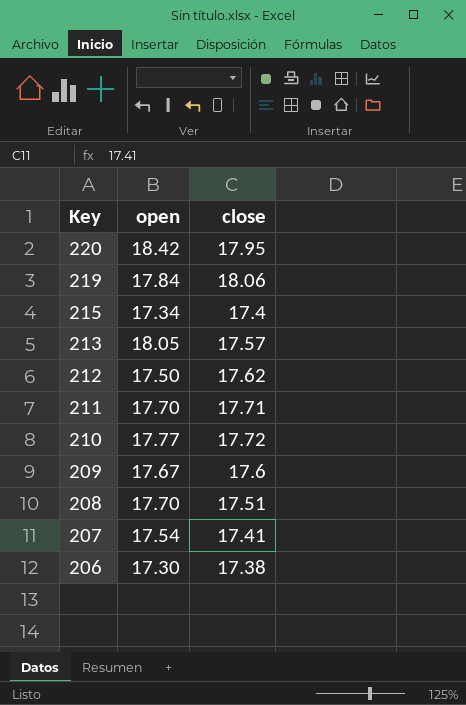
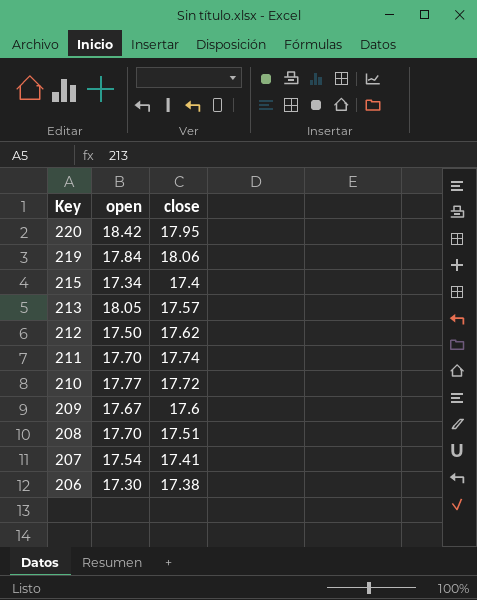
211 | close: 17.71 -> 17.74

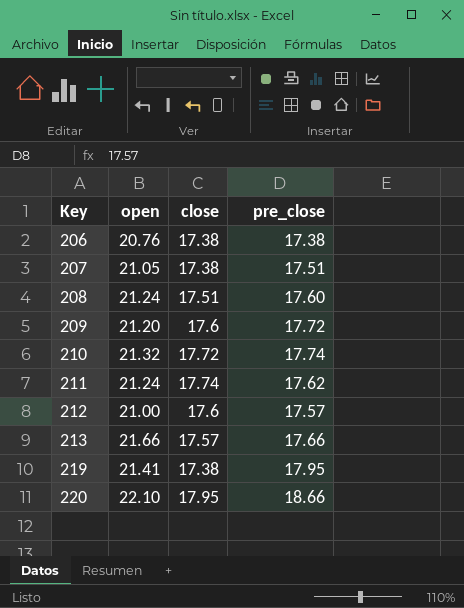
row order: Key descending -> Key ascending
column pre_close | position: none -> 4
row 215: 17.34 | 17.4 -> none
206 | open: 17.30 -> 20.76
207 | open: 17.54 -> 21.05
207 | close: 17.41 -> 17.38
208 | open: 17.70 -> 21.24
209 | open: 17.67 -> 21.20
210 | open: 17.77 -> 21.32
211 | open: 17.70 -> 21.24
212 | open: 17.50 -> 21.00
212 | close: 17.62 -> 17.6
213 | open: 18.05 -> 21.66
219 | open: 17.84 -> 21.41
219 | close: 18.06 -> 17.38
220 | open: 18.42 -> 22.10

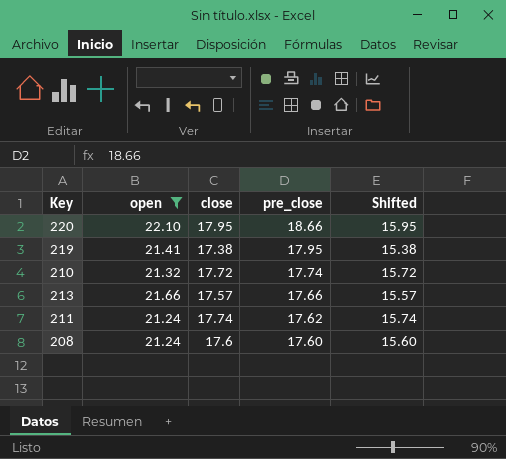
filter: none -> open >= 21.24
row order: Key ascending -> pre_close descending
column Shifted | formula: none -> [close] - 2
208 | close: 17.51 -> 17.6

